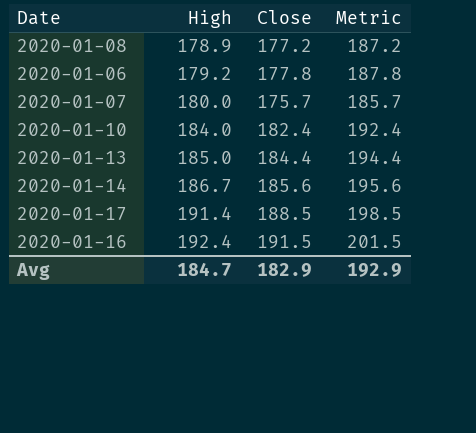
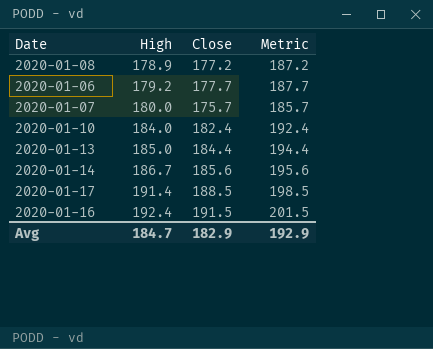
2020-01-06 | Close: 177.8 -> 177.7
2020-01-06 | Metric: 187.8 -> 187.7

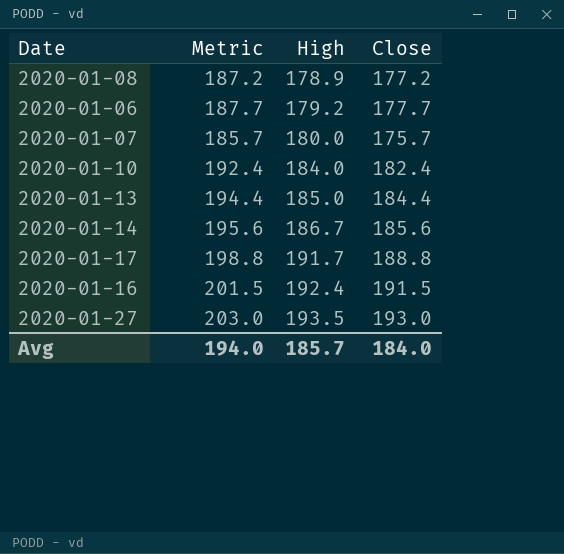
column Metric | position: 4 -> 2
2020-01-17 | Metric: 198.5 -> 198.8
2020-01-17 | High: 191.4 -> 191.7
2020-01-17 | Close: 188.5 -> 188.8
row 2020-01-27: none -> 203.0 | 193.5 | 193.0
Avg | Metric: 192.9 -> 194.0
Avg | High: 184.7 -> 185.7
Avg | Close: 182.9 -> 184.0

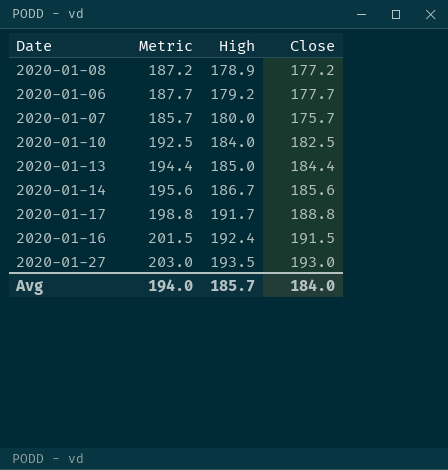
2020-01-10 | Metric: 192.4 -> 192.5
2020-01-10 | Close: 182.4 -> 182.5

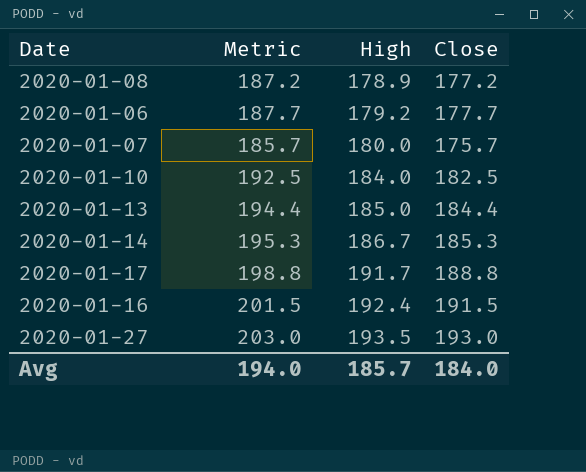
2020-01-14 | Metric: 195.6 -> 195.3
2020-01-14 | Close: 185.6 -> 185.3

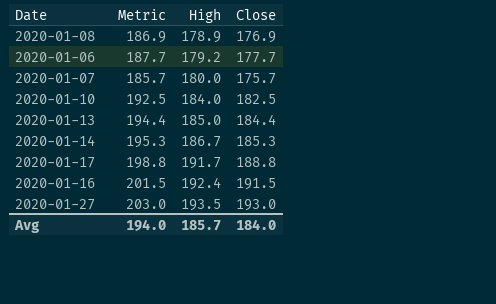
2020-01-08 | Metric: 187.2 -> 186.9
2020-01-08 | Close: 177.2 -> 176.9

